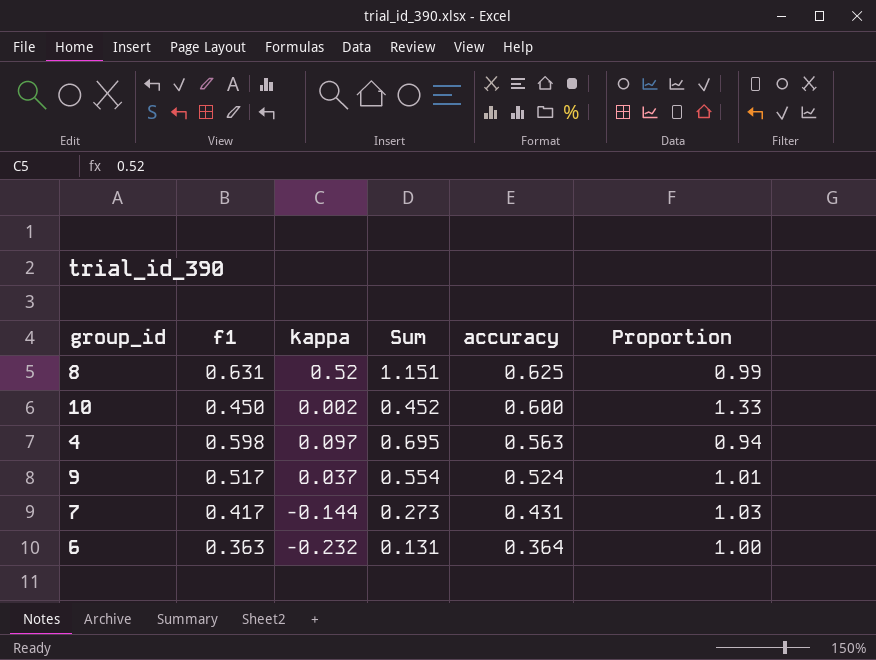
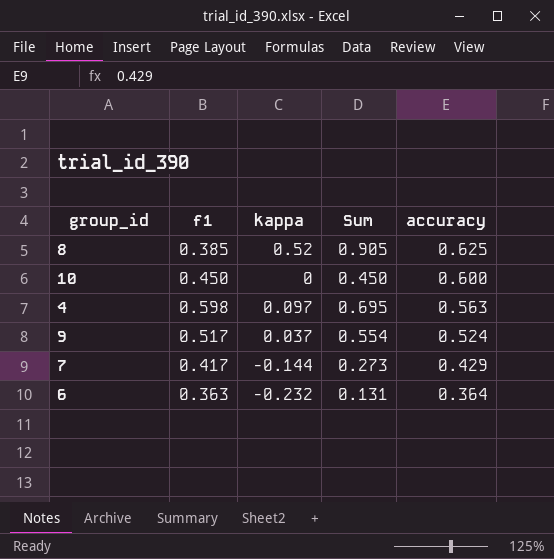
column Proportion | formula: [accuracy] / [f1] -> none
8 | f1: 0.631 -> 0.385
8 | Sum: 1.151 -> 0.905
10 | kappa: 0.002 -> 0
10 | Sum: 0.452 -> 0.450
7 | accuracy: 0.431 -> 0.429

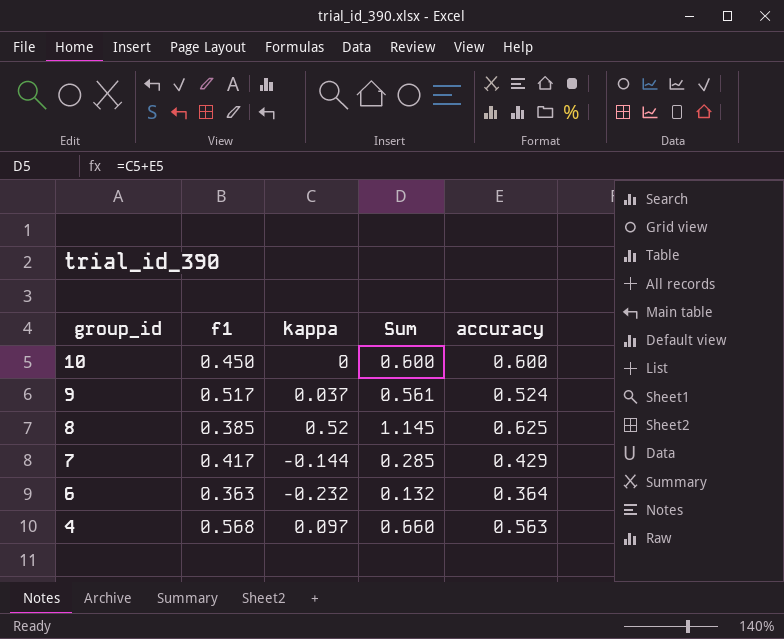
row order: accuracy descending -> group_id descending
column Sum | formula: [f1] + [kappa] -> [kappa] + [accuracy]
4 | f1: 0.598 -> 0.568

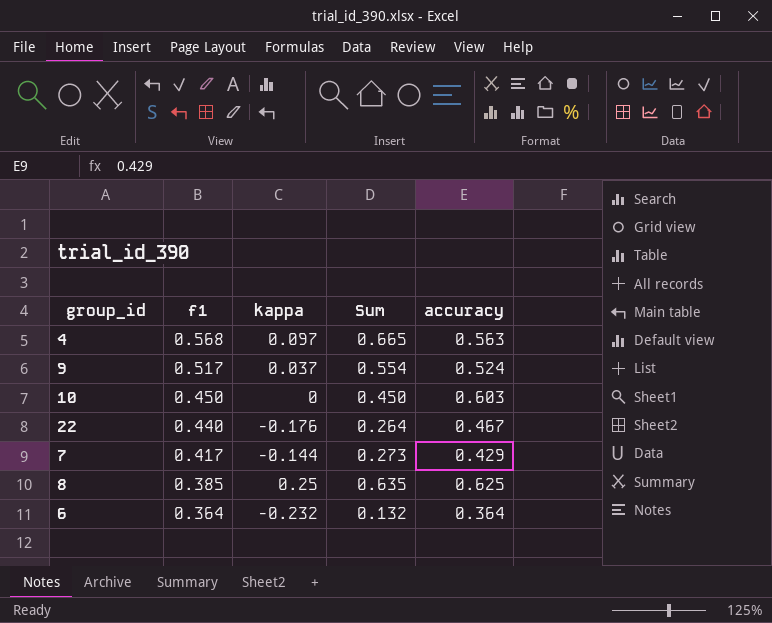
row order: group_id descending -> f1 descending
column Sum | formula: [kappa] + [accuracy] -> [f1] + [kappa]
10 | accuracy: 0.600 -> 0.603
row 22: none -> 0.440 | -0.176 | 0.264 | 0.467
8 | kappa: 0.52 -> 0.25
6 | f1: 0.363 -> 0.364

